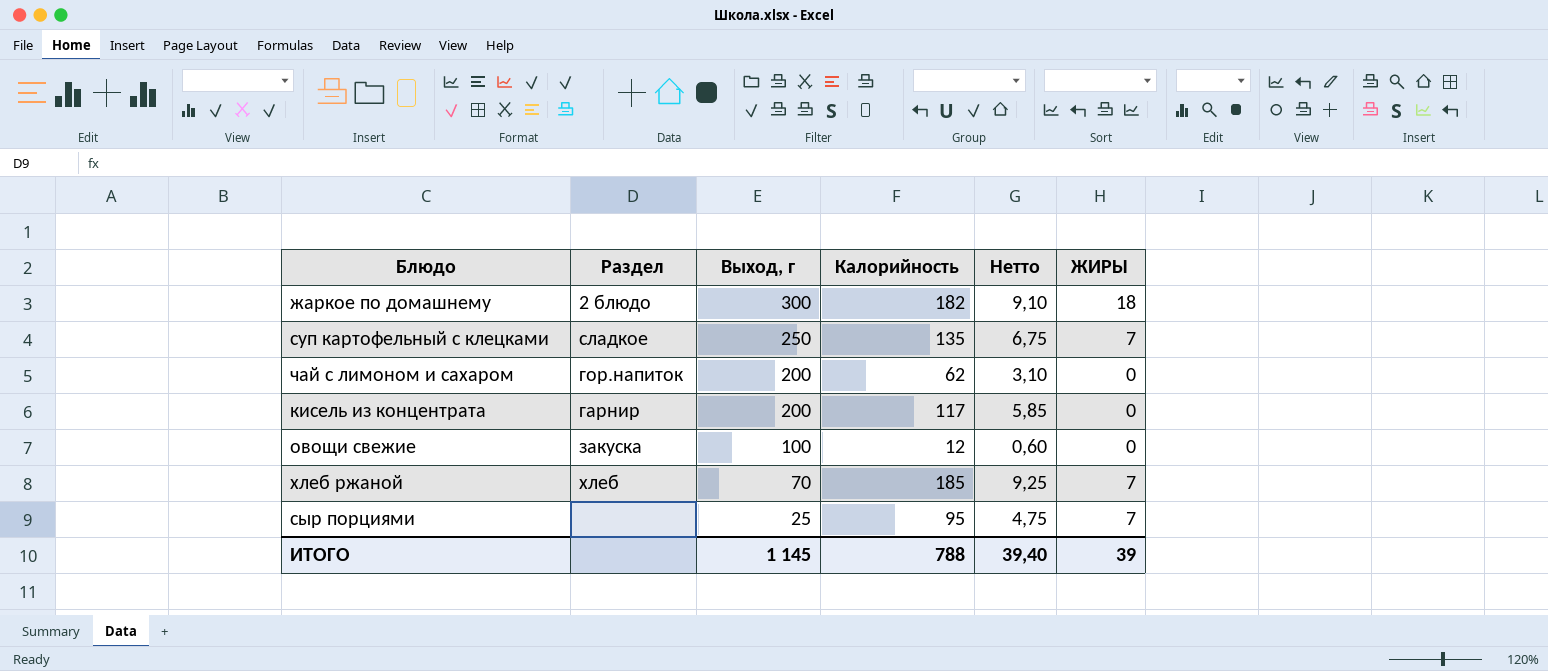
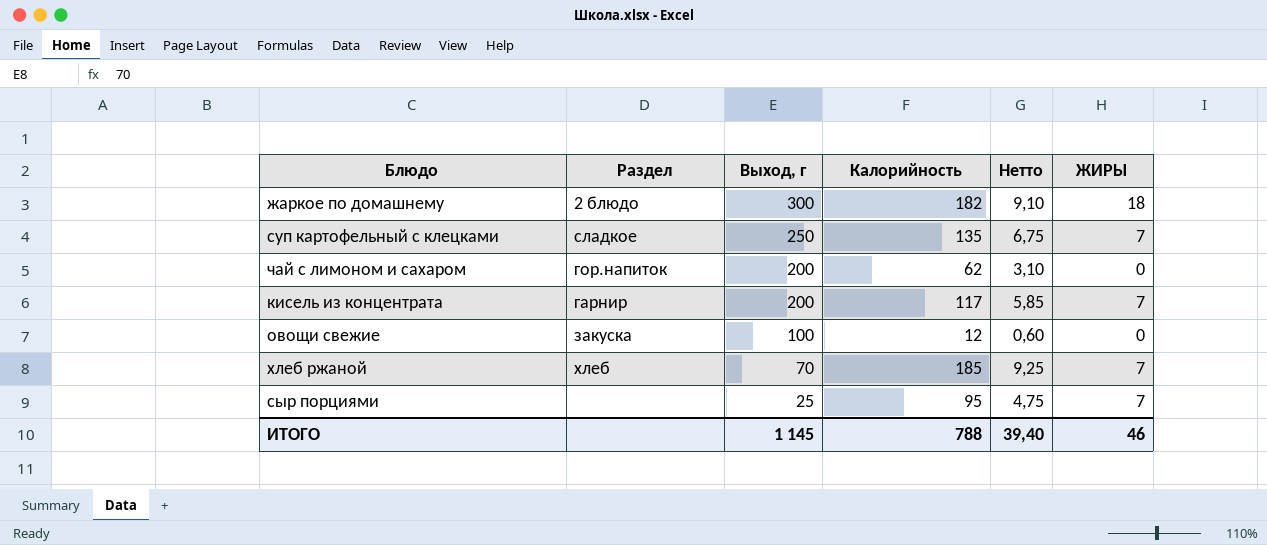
кисель из концентрата | ЖИРЫ: 0 -> 7
ИТОГО | ЖИРЫ: 39 -> 46

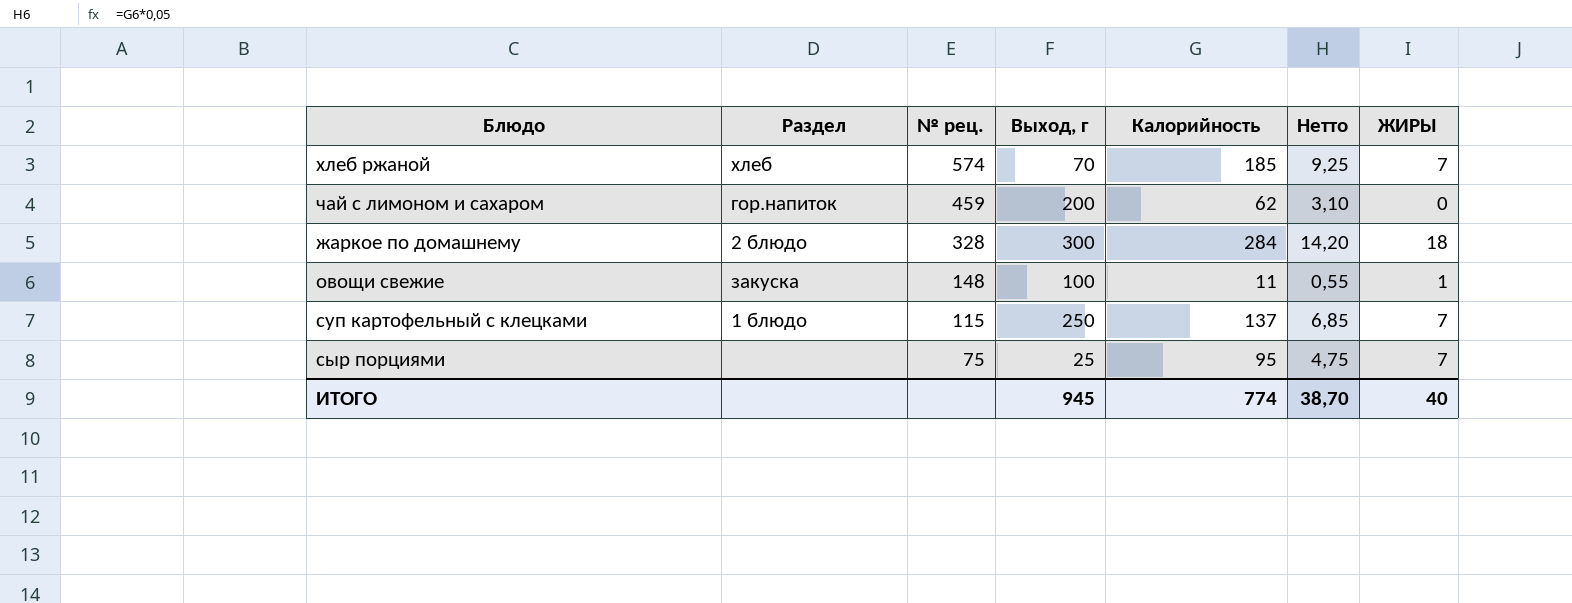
row order: Выход, г descending -> № рец. descending
column № рец. | position: none -> 3
row кисель из концентрата: гарнир | 200 | 117 | 5,85 | 7 -> none
жаркое по домашнему | Калорийность: 182 -> 284
жаркое по домашнему | Нетто: 9,10 -> 14,20
овощи свежие | Калорийность: 12 -> 11
овощи свежие | Нетто: 0,60 -> 0,55
овощи свежие | ЖИРЫ: 0 -> 1
суп картофельный с клецками | Раздел: сладкое -> 1 блюдо
суп картофельный с клецками | Калорийность: 135 -> 137
суп картофельный с клецками | Нетто: 6,75 -> 6,85
ИТОГО | Выход, г: 1 145 -> 945
ИТОГО | Калорийность: 788 -> 774
ИТОГО | Нетто: 39,40 -> 38,70
ИТОГО | ЖИРЫ: 46 -> 40

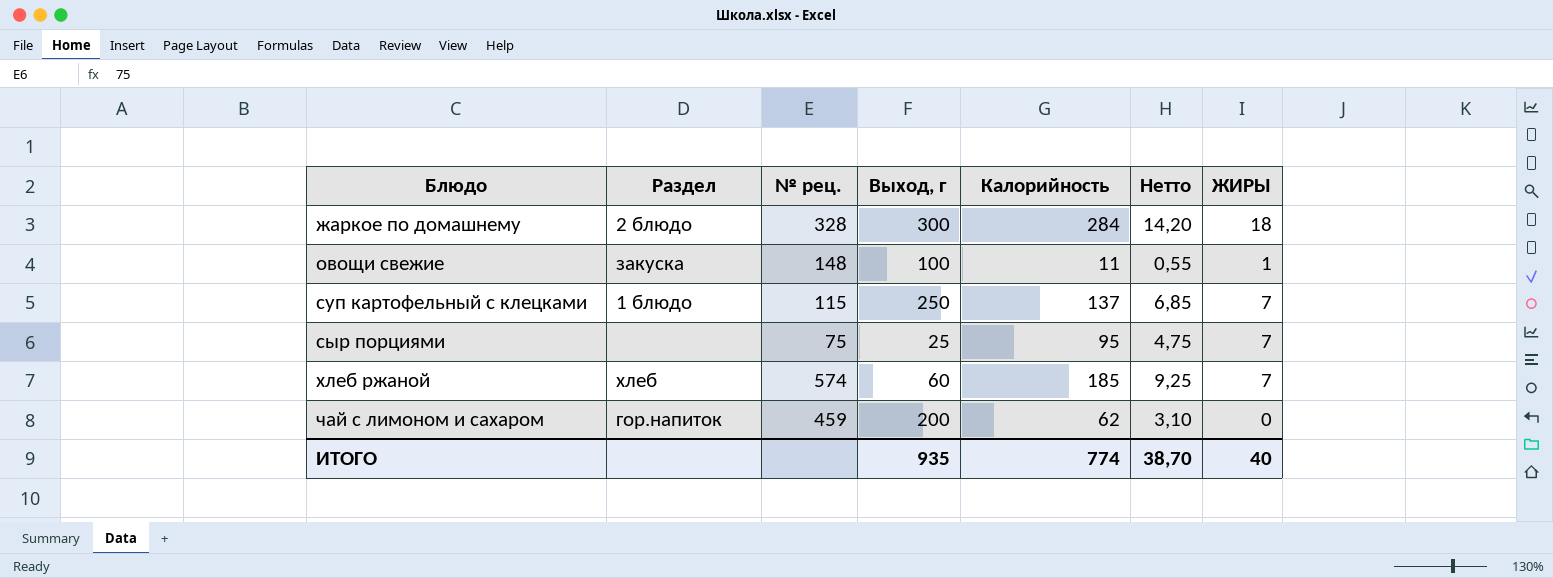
row order: № рец. descending -> Блюдо ascending
хлеб ржаной | Выход, г: 70 -> 60
ИТОГО | Выход, г: 945 -> 935

